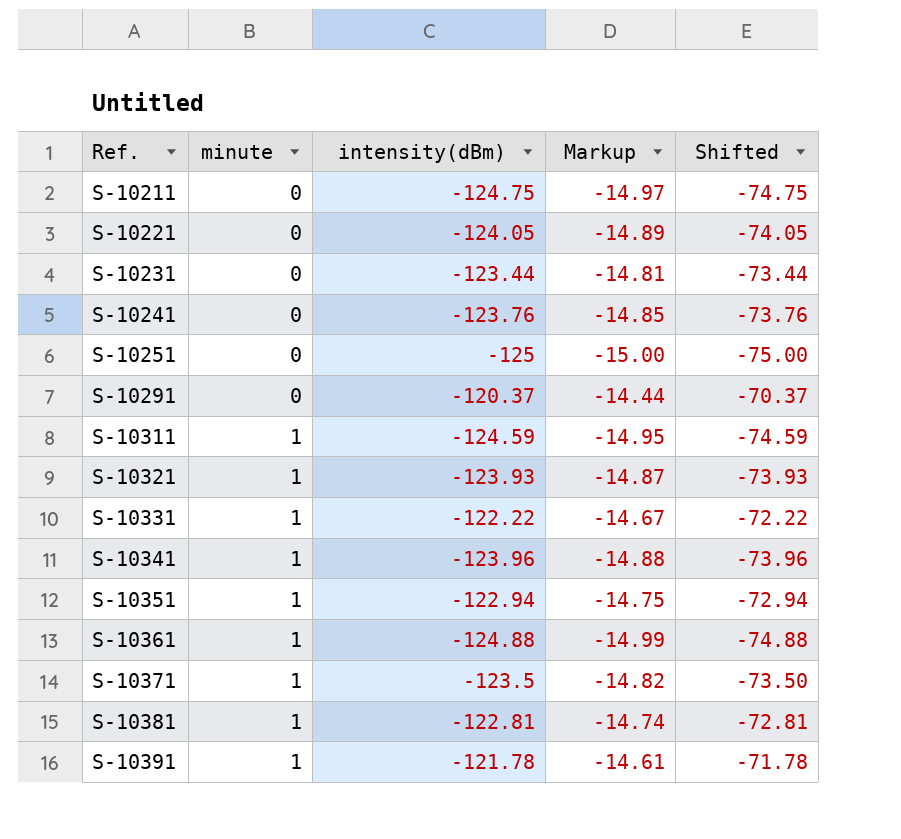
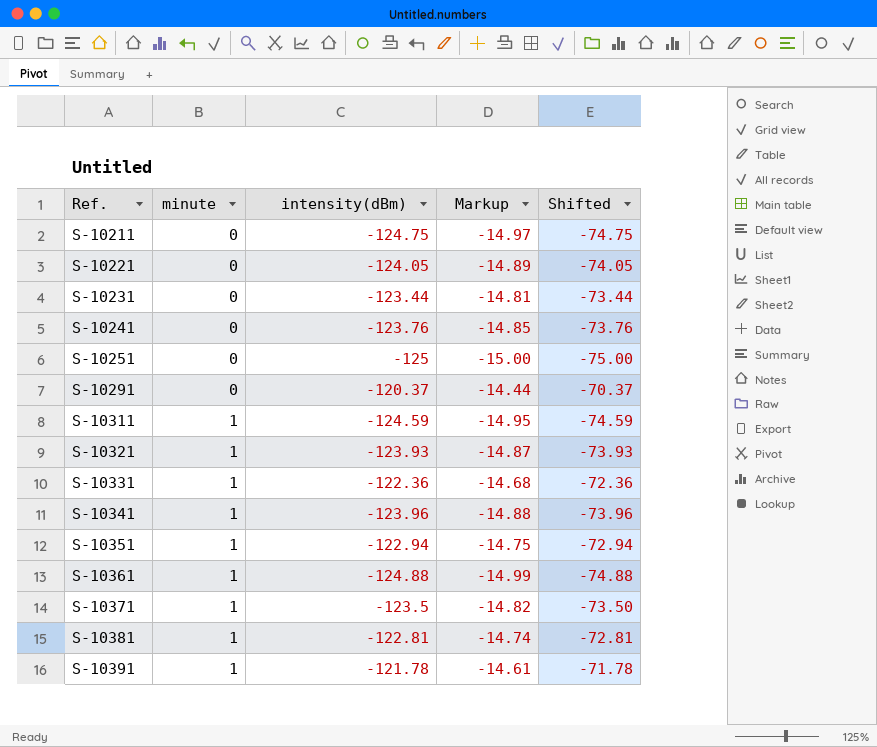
S-10331 | intensity(dBm): -122.22 -> -122.36
S-10331 | Markup: -14.67 -> -14.68
S-10331 | Shifted: -72.22 -> -72.36

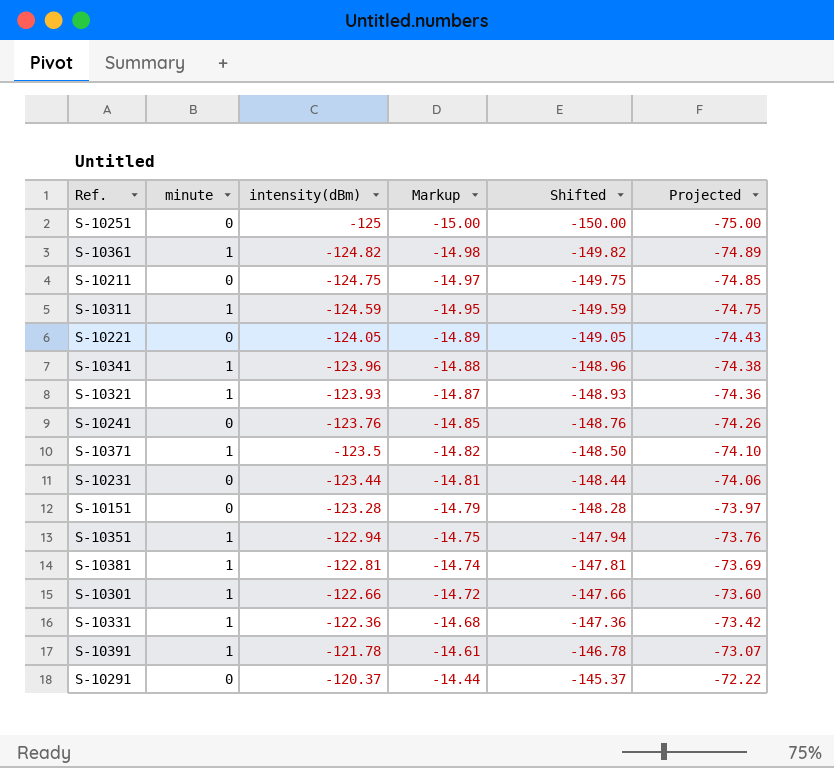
row order: Ref. ascending -> intensity(dBm) ascending
column Shifted | formula: [intensity(dBm)] + 50 -> [intensity(dBm)] - 25
column Projected | formula: none -> [intensity(dBm)] * 0.6
S-10361 | intensity(dBm): -124.88 -> -124.82
S-10361 | Markup: -14.99 -> -14.98
row S-10151: none -> 0 | -123.28 | -14.79 | -148.28 | -73.97
row S-10301: none -> 1 | -122.66 | -14.72 | -147.66 | -73.60

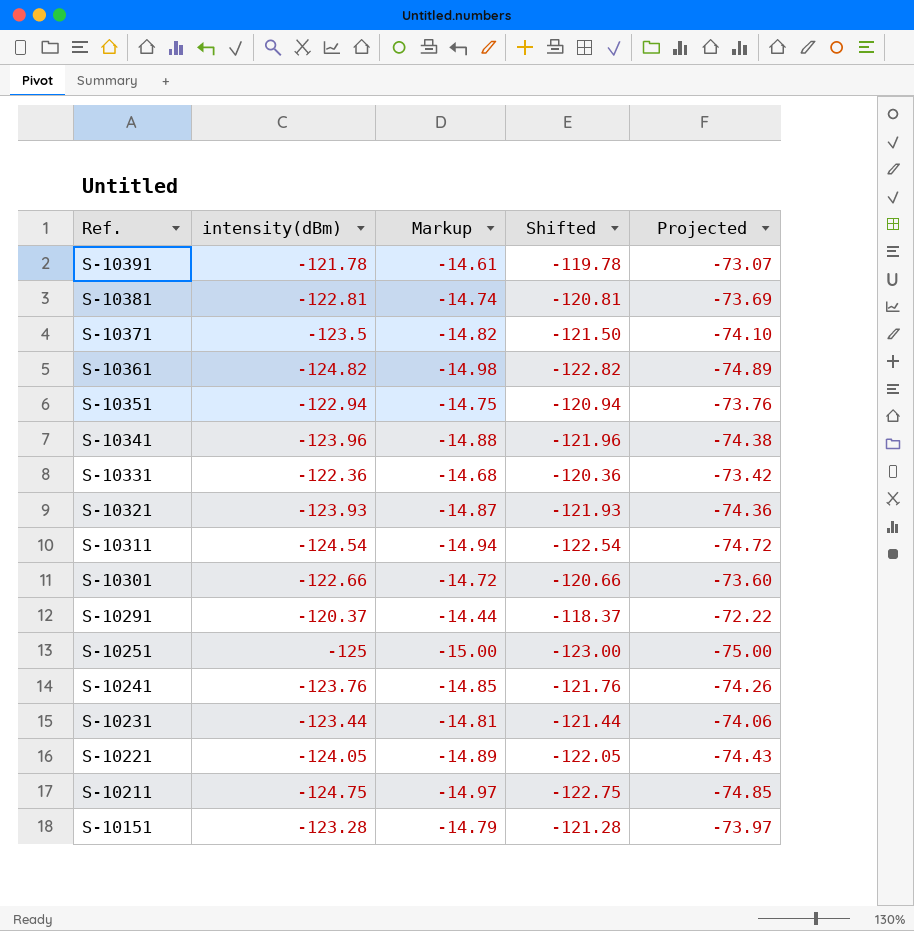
row order: intensity(dBm) ascending -> Ref. descending
column minute | position: 2 -> none
column Shifted | formula: [intensity(dBm)] - 25 -> [intensity(dBm)] + 2
S-10311 | intensity(dBm): -124.59 -> -124.54
S-10311 | Markup: -14.95 -> -14.94
S-10311 | Projected: -74.75 -> -74.72

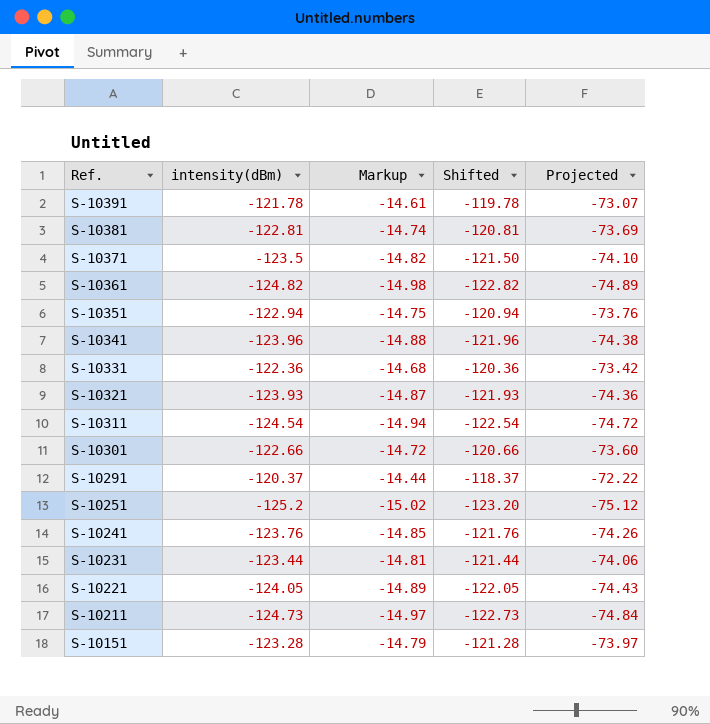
S-10251 | intensity(dBm): -125 -> -125.2
S-10251 | Markup: -15.00 -> -15.02
S-10251 | Shifted: -123.00 -> -123.20
S-10251 | Projected: -75.00 -> -75.12
S-10211 | intensity(dBm): -124.75 -> -124.73
S-10211 | Shifted: -122.75 -> -122.73
S-10211 | Projected: -74.85 -> -74.84

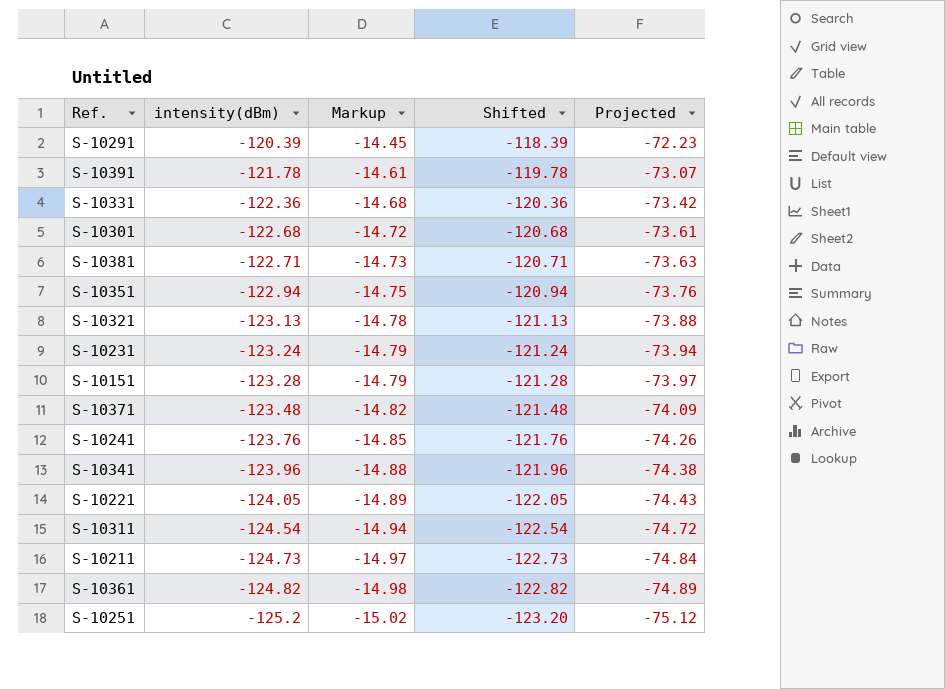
row order: Ref. descending -> intensity(dBm) descending
S-10291 | intensity(dBm): -120.37 -> -120.39
S-10291 | Markup: -14.44 -> -14.45
S-10291 | Shifted: -118.37 -> -118.39
S-10291 | Projected: -72.22 -> -72.23
S-10301 | intensity(dBm): -122.66 -> -122.68
S-10301 | Shifted: -120.66 -> -120.68
S-10301 | Projected: -73.60 -> -73.61
S-10381 | intensity(dBm): -122.81 -> -122.71
S-10381 | Markup: -14.74 -> -14.73
S-10381 | Shifted: -120.81 -> -120.71
S-10381 | Projected: -73.69 -> -73.63
S-10321 | intensity(dBm): -123.93 -> -123.13
S-10321 | Markup: -14.87 -> -14.78
S-10321 | Shifted: -121.93 -> -121.13
S-10321 | Projected: -74.36 -> -73.88
S-10231 | intensity(dBm): -123.44 -> -123.24
S-10231 | Markup: -14.81 -> -14.79
S-10231 | Shifted: -121.44 -> -121.24
S-10231 | Projected: -74.06 -> -73.94
S-10371 | intensity(dBm): -123.5 -> -123.48
S-10371 | Shifted: -121.50 -> -121.48
S-10371 | Projected: -74.10 -> -74.09

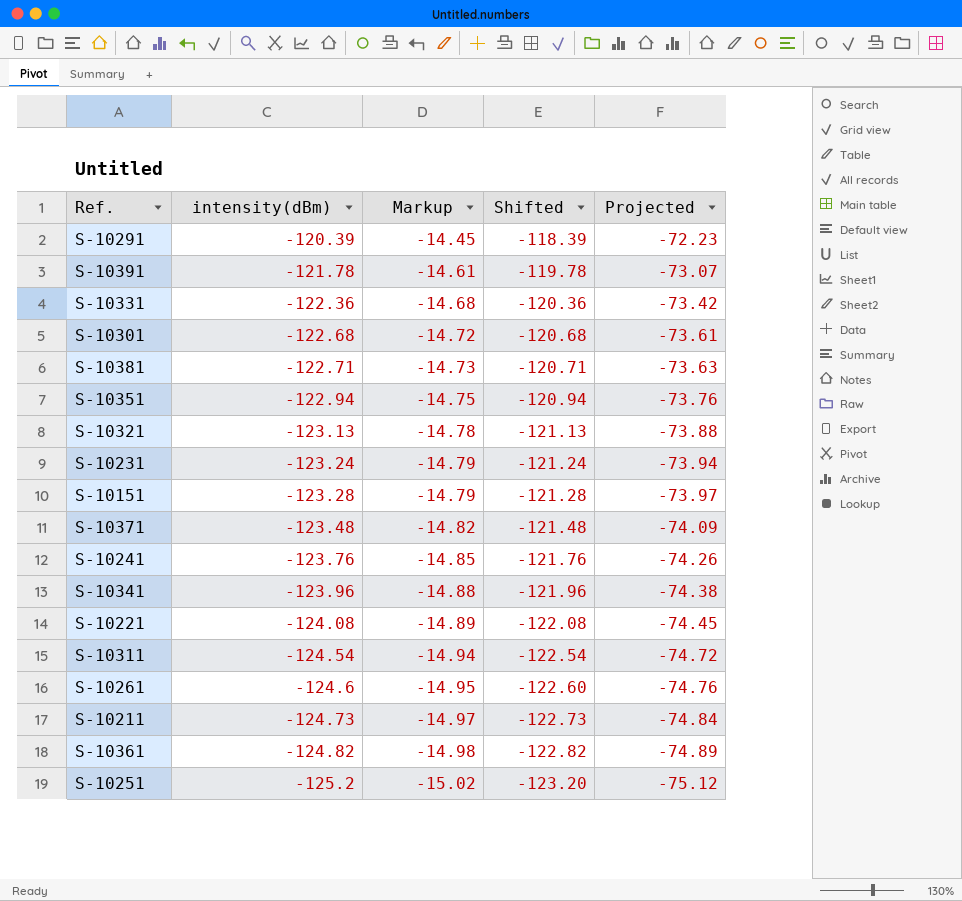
S-10221 | intensity(dBm): -124.05 -> -124.08
S-10221 | Shifted: -122.05 -> -122.08
S-10221 | Projected: -74.43 -> -74.45
row S-10261: none -> -124.6 | -14.95 | -122.60 | -74.76

